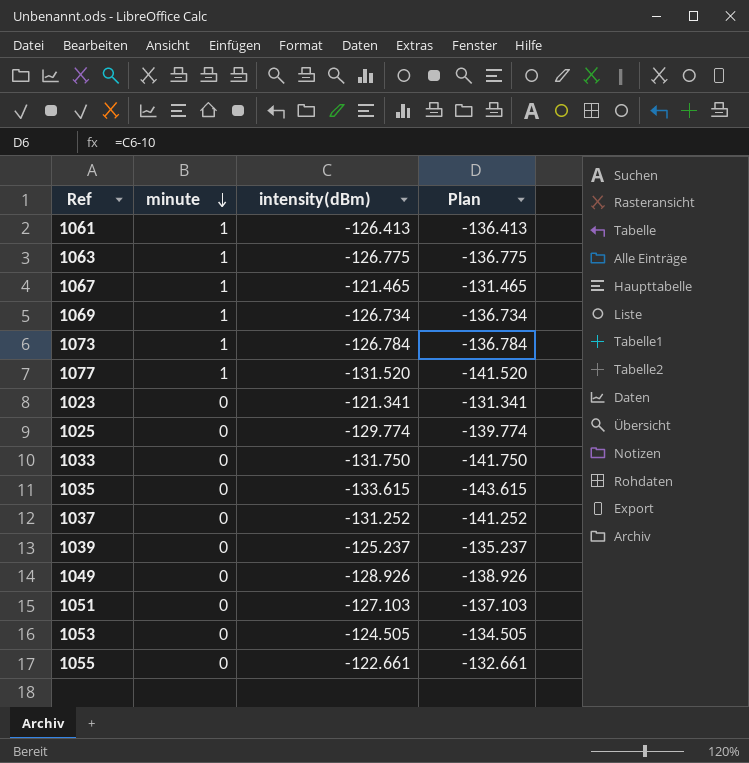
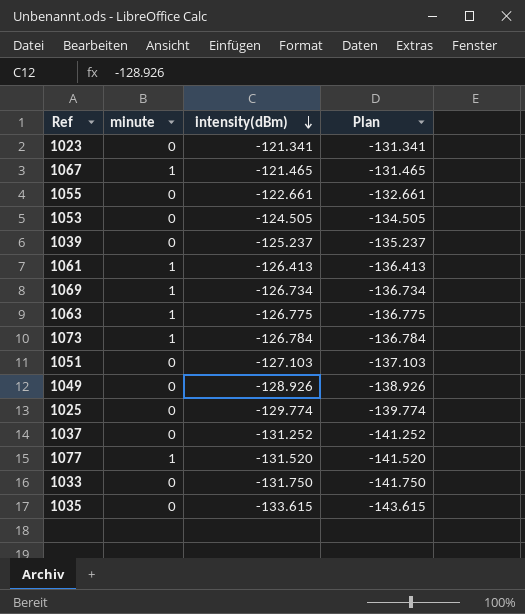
row order: minute descending -> intensity(dBm) descending

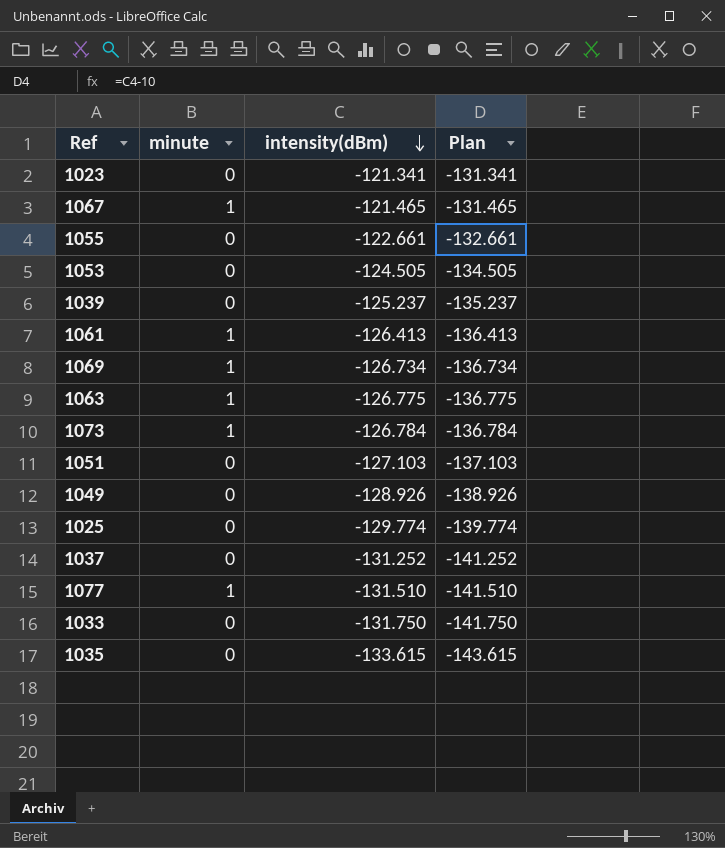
1077 | intensity(dBm): -131.520 -> -131.510
1077 | Plan: -141.520 -> -141.510

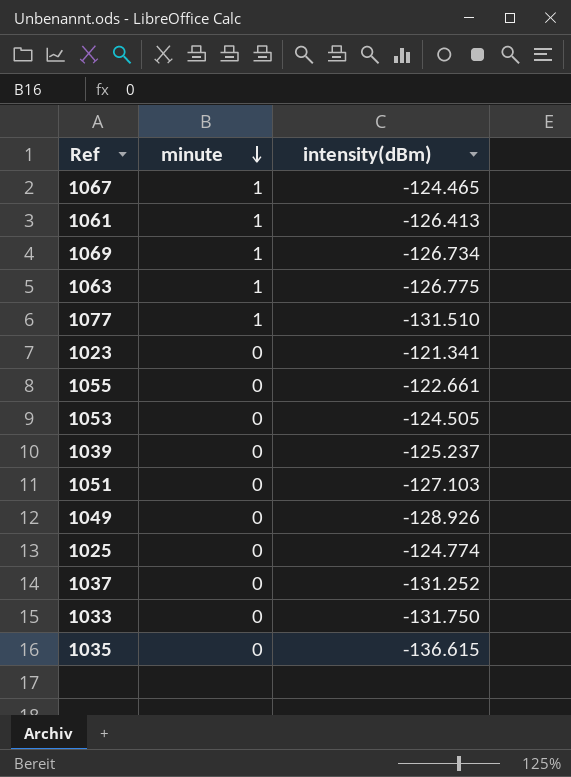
row order: intensity(dBm) descending -> minute descending
column Plan | formula: [intensity(dBm)] - 10 -> none
row 1073: 1 | -126.784 | -136.784 -> none
1067 | intensity(dBm): -121.465 -> -124.465
1025 | intensity(dBm): -129.774 -> -124.774
1035 | intensity(dBm): -133.615 -> -136.615

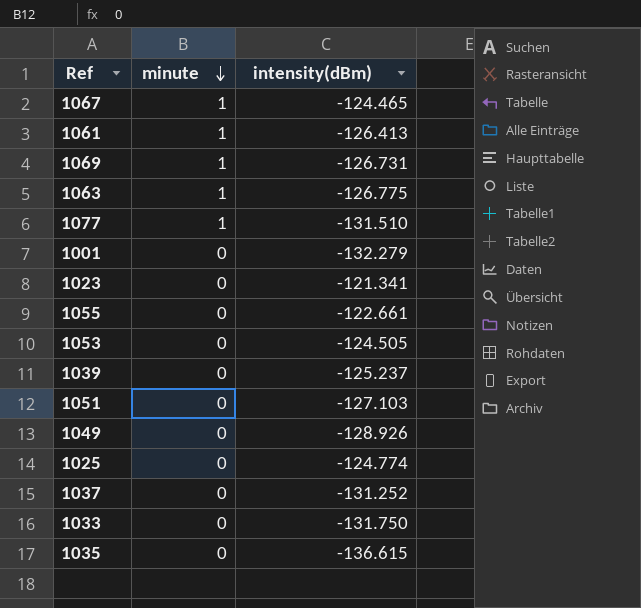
1069 | intensity(dBm): -126.734 -> -126.731
row 1001: none -> 0 | -132.279

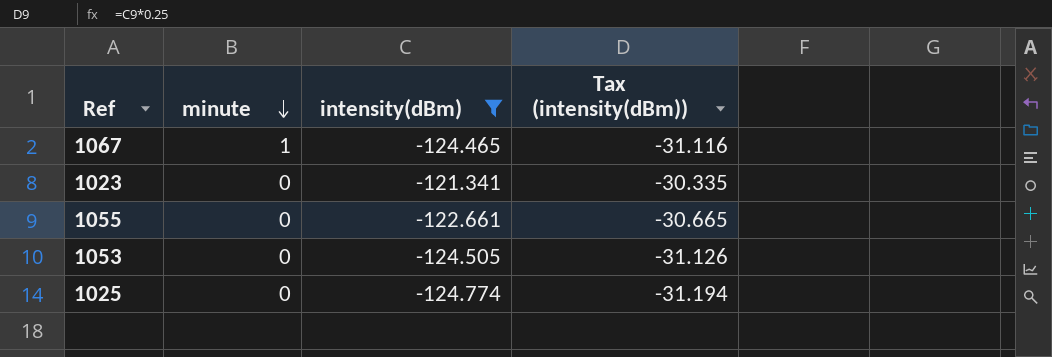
filter: none -> intensity(dBm) >= -124.774
column Tax (intensity(dBm)) | formula: none -> [intensity(dBm)] * 0.25

